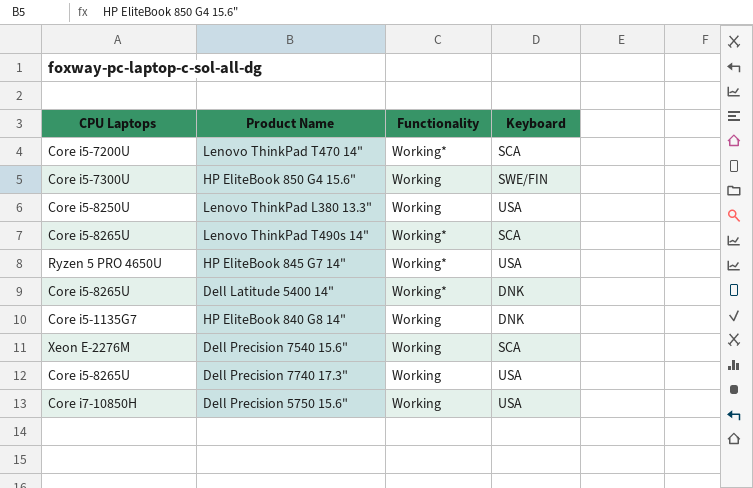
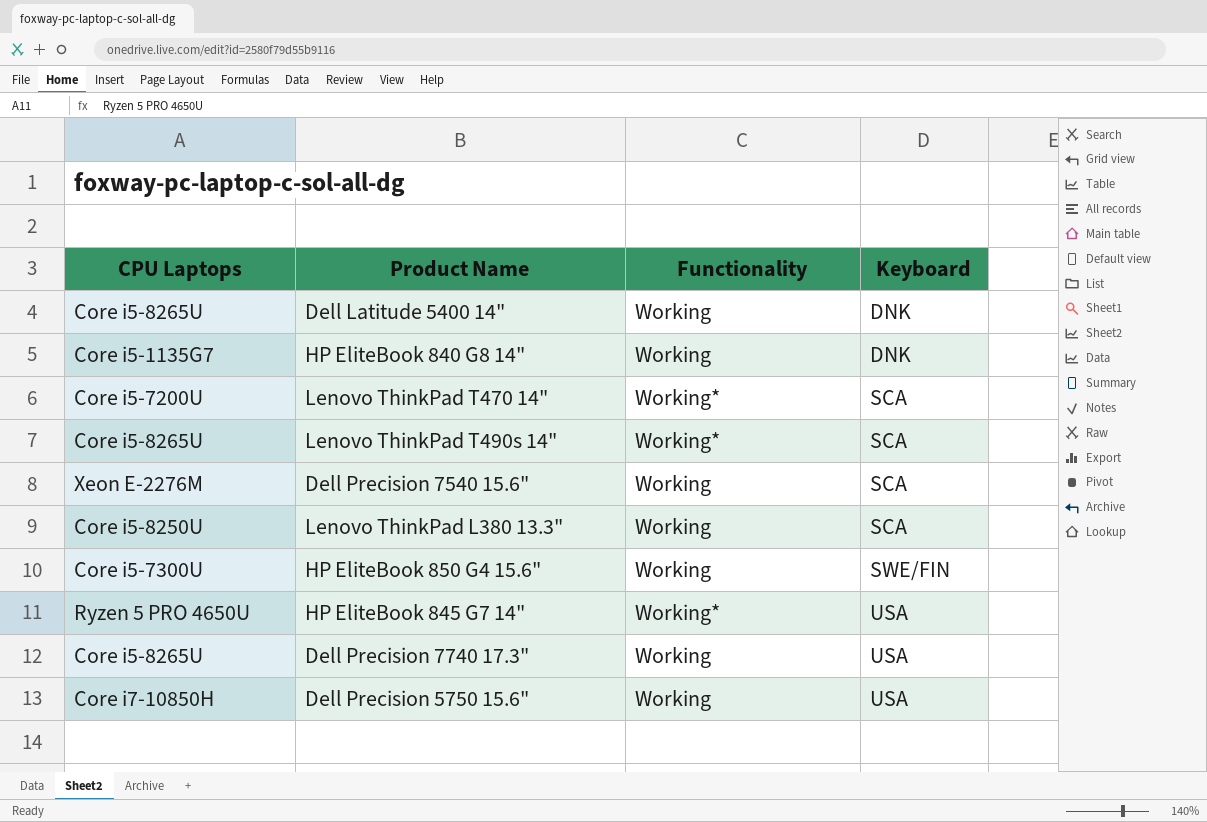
row order: none -> Keyboard ascending
Dell Latitude 5400 14" | Functionality: Working* -> Working
Lenovo ThinkPad L380 13.3" | Keyboard: USA -> SCA

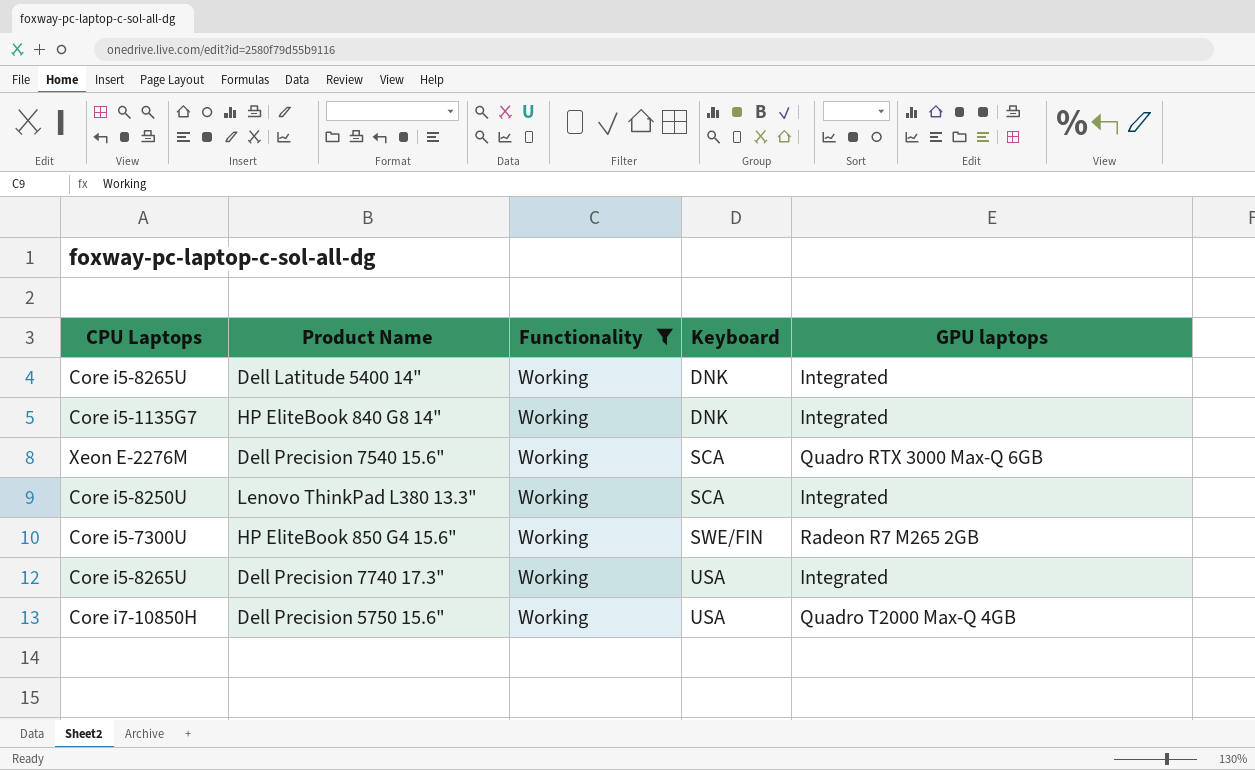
filter: none -> Functionality = Working
column GPU laptops | position: none -> 5

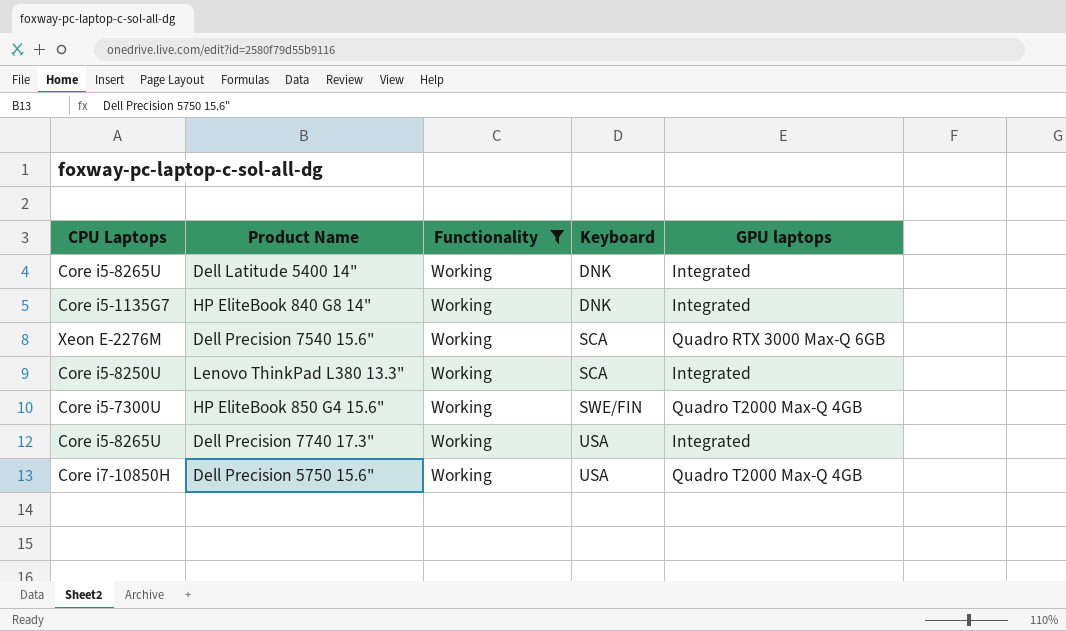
HP EliteBook 850 G4 15.6" | GPU laptops: Radeon R7 M265 2GB -> Quadro T2000 Max-Q 4GB

